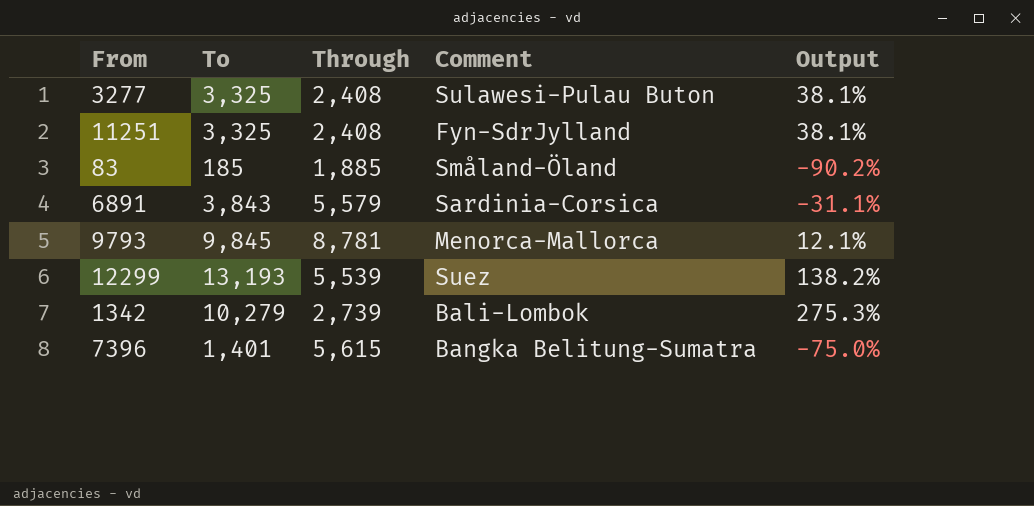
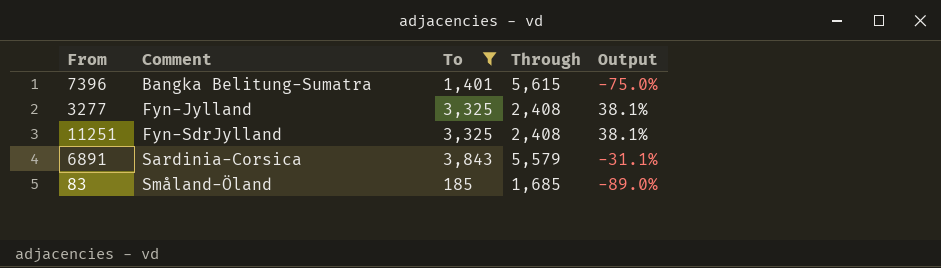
filter: none -> To <= 3,843
row order: none -> Comment ascending
column Comment | position: 4 -> 2
3277 | Comment: Sulawesi-Pulau Buton -> Fyn-Jylland
83 | Through: 1,885 -> 1,685
83 | Output: -90.2% -> -89.0%

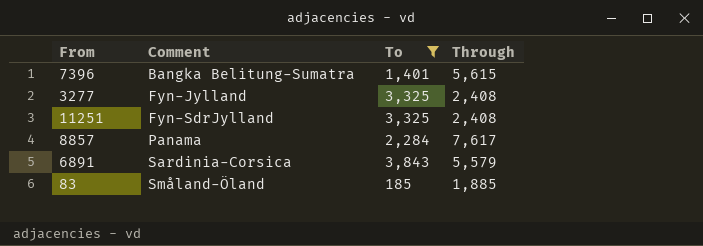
column Output | formula: ([To] - [Through]) / [Through] -> none
row 8857: none -> Panama | 2,284 | 7,617
83 | Through: 1,685 -> 1,885

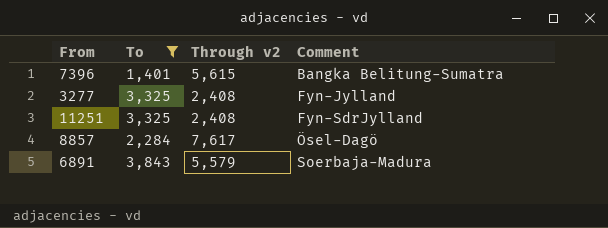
column name: Through -> Through v2
column Comment | position: 2 -> 4
row 83: Småland-Öland | 185 | 1,885 -> none
8857 | Comment: Panama -> Ösel-Dagö
6891 | Comment: Sardinia-Corsica -> Soerbaja-Madura

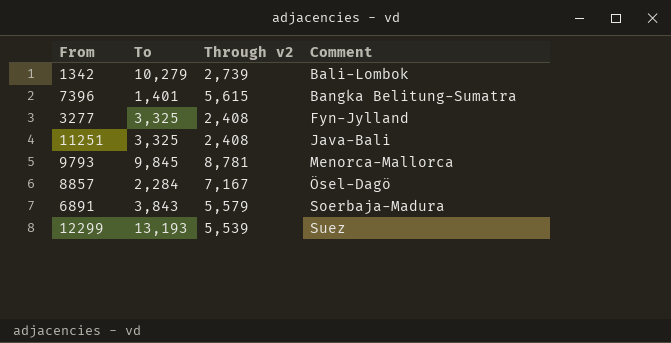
filter: To <= 3,843 -> none
11251 | Comment: Fyn-SdrJylland -> Java-Bali
8857 | Through v2: 7,617 -> 7,167

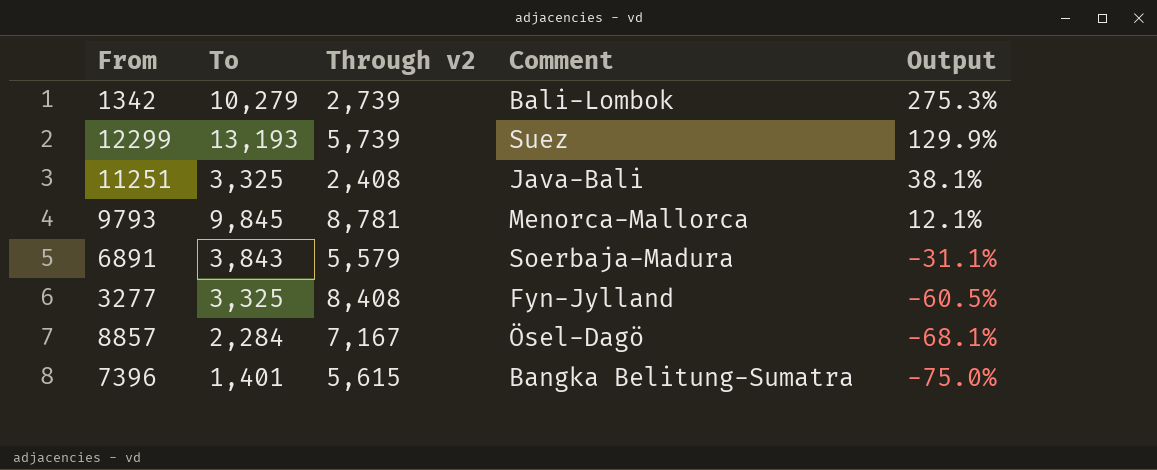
row order: Comment ascending -> Output descending
column Output | formula: none -> ([To] - [Through v2]) / [Through v2]
12299 | Through v2: 5,539 -> 5,739
3277 | Through v2: 2,408 -> 8,408

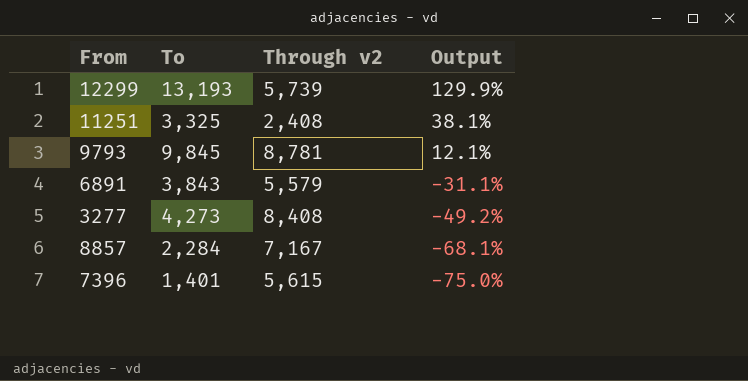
column Comment | position: 4 -> none
row 1342: 10,279 | 2,739 | Bali-Lombok | 275.3% -> none
3277 | To: 3,325 -> 4,273
3277 | Output: -60.5% -> -49.2%

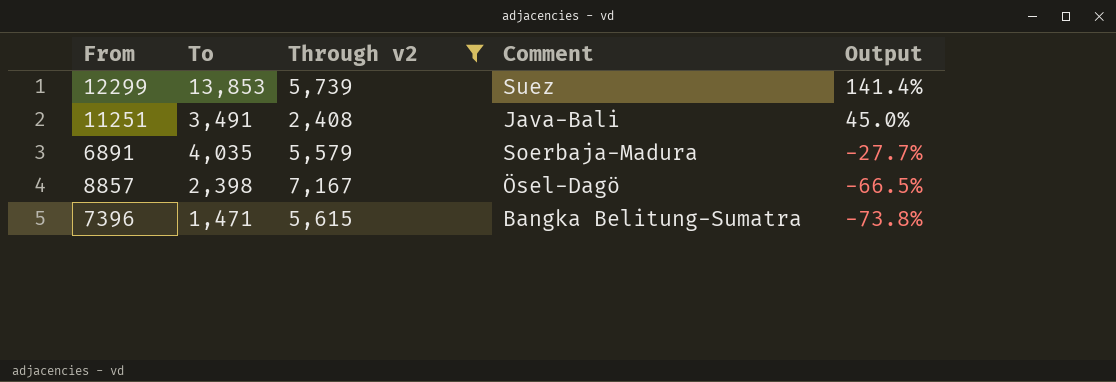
filter: none -> Through v2 <= 7,167
column Comment | position: none -> 4
12299 | To: 13,193 -> 13,853
12299 | Output: 129.9% -> 141.4%
11251 | To: 3,325 -> 3,491
11251 | Output: 38.1% -> 45.0%
6891 | To: 3,843 -> 4,035
6891 | Output: -31.1% -> -27.7%
8857 | To: 2,284 -> 2,398
8857 | Output: -68.1% -> -66.5%
7396 | To: 1,401 -> 1,471
7396 | Output: -75.0% -> -73.8%

